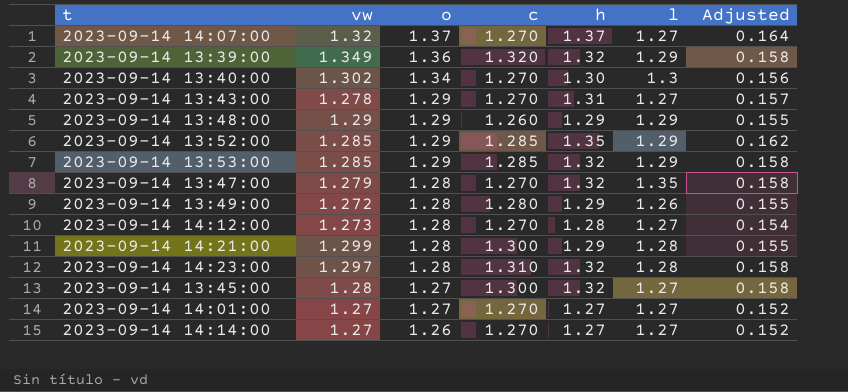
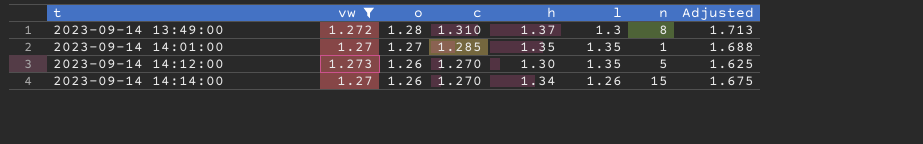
filter: none -> vw <= 1.273
row order: o descending -> t ascending
column n | position: none -> 7
column Adjusted | formula: [h] * 0.12 -> [h] * 1.25
2023-09-14 13:49:00 | c: 1.280 -> 1.310
2023-09-14 13:49:00 | h: 1.29 -> 1.37
2023-09-14 13:49:00 | l: 1.26 -> 1.3
2023-09-14 14:01:00 | c: 1.270 -> 1.285
2023-09-14 14:01:00 | h: 1.27 -> 1.35
2023-09-14 14:01:00 | l: 1.27 -> 1.35
2023-09-14 14:12:00 | o: 1.28 -> 1.26
2023-09-14 14:12:00 | h: 1.28 -> 1.30
2023-09-14 14:12:00 | l: 1.27 -> 1.35
2023-09-14 14:14:00 | h: 1.27 -> 1.34
2023-09-14 14:14:00 | l: 1.27 -> 1.26

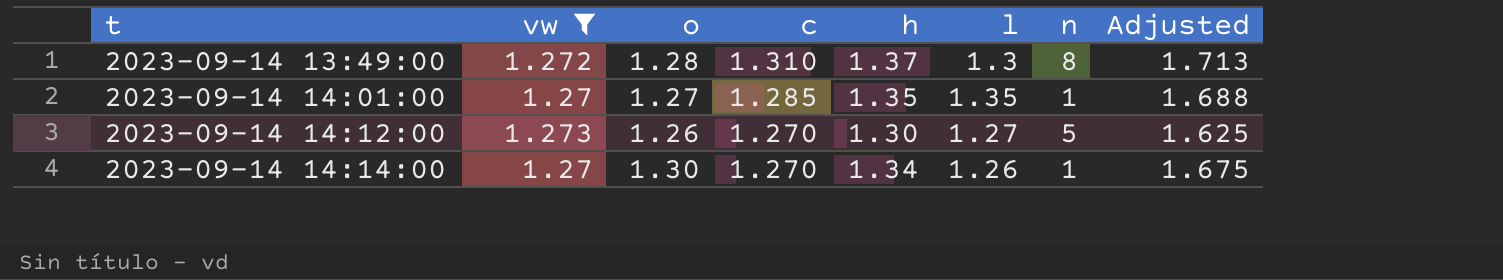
2023-09-14 14:12:00 | l: 1.35 -> 1.27
2023-09-14 14:14:00 | o: 1.26 -> 1.30
2023-09-14 14:14:00 | n: 15 -> 1

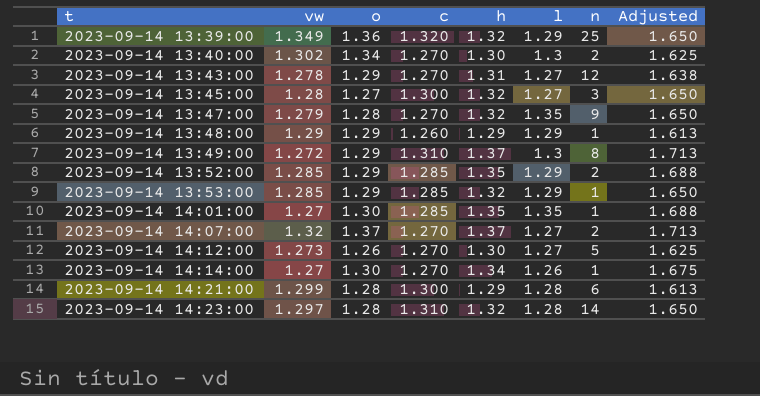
filter: vw <= 1.273 -> none
2023-09-14 13:49:00 | o: 1.28 -> 1.29
2023-09-14 14:01:00 | o: 1.27 -> 1.30

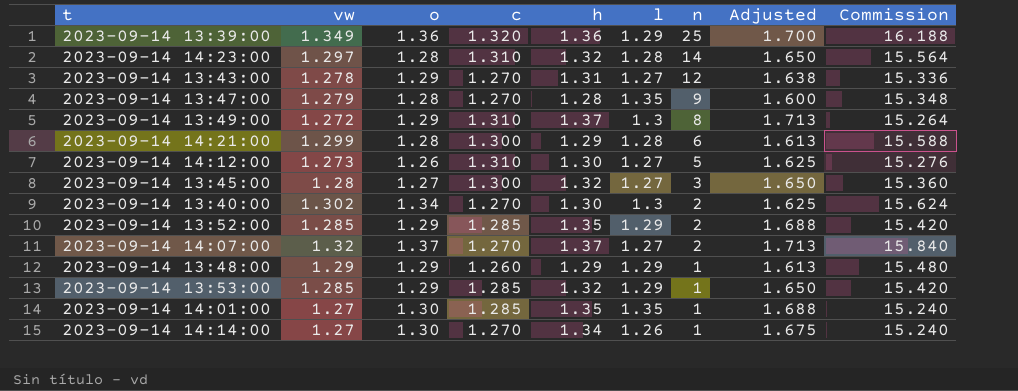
row order: t ascending -> n descending
column Commission | formula: none -> [vw] * 12
2023-09-14 13:39:00 | h: 1.32 -> 1.36
2023-09-14 13:39:00 | Adjusted: 1.650 -> 1.700
2023-09-14 13:47:00 | h: 1.32 -> 1.28
2023-09-14 13:47:00 | Adjusted: 1.650 -> 1.600
2023-09-14 14:12:00 | c: 1.270 -> 1.310

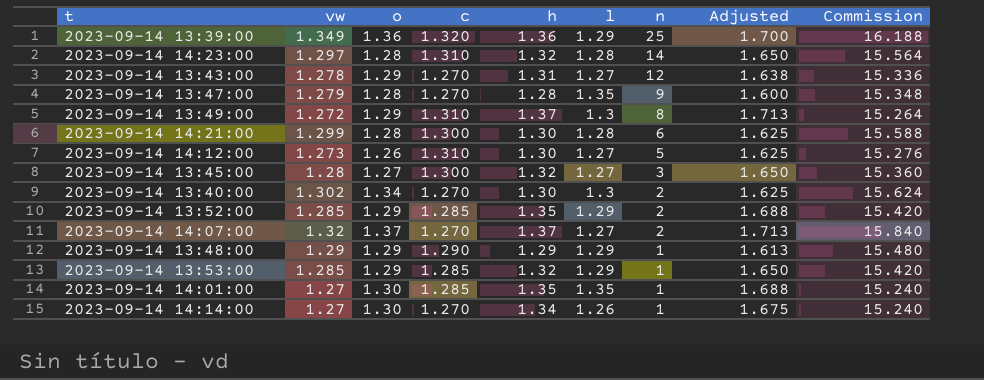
2023-09-14 14:21:00 | h: 1.29 -> 1.30
2023-09-14 14:21:00 | Adjusted: 1.613 -> 1.625
2023-09-14 13:48:00 | c: 1.260 -> 1.290

